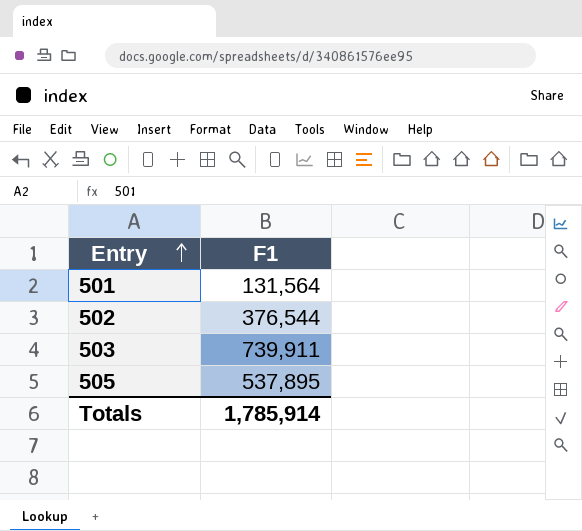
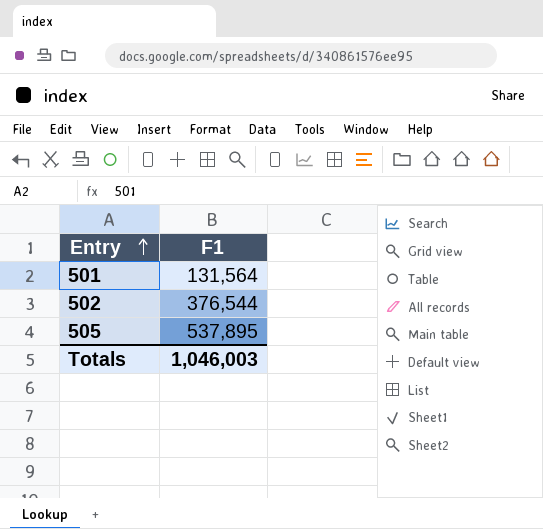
row 503: 739,911 -> none
Totals | F1: 1,785,914 -> 1,046,003

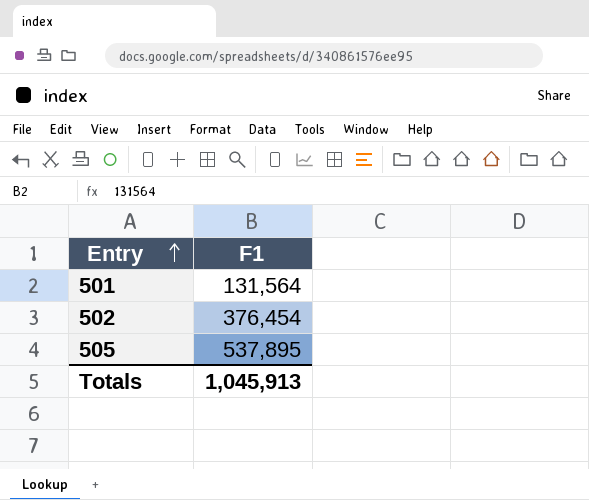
502 | F1: 376,544 -> 376,454
Totals | F1: 1,046,003 -> 1,045,913

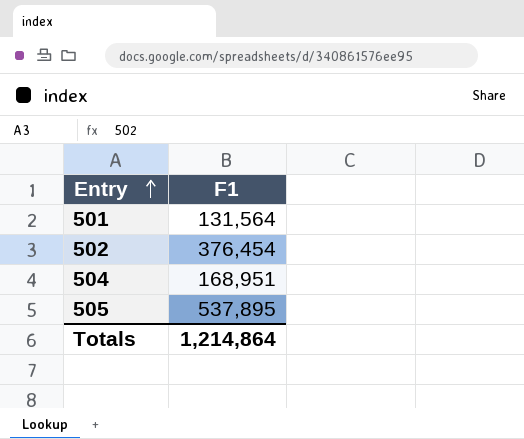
row 504: none -> 168,951
Totals | F1: 1,045,913 -> 1,214,864

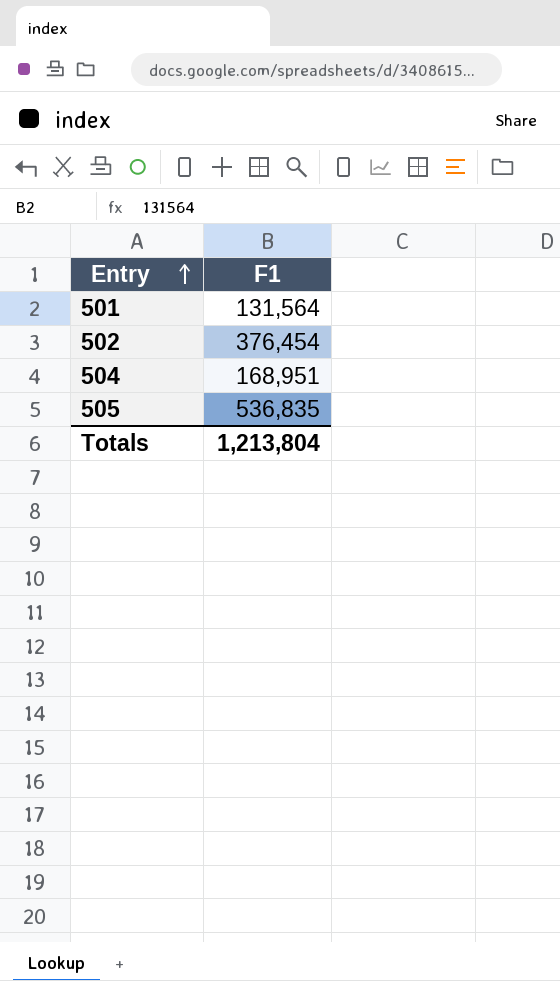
505 | F1: 537,895 -> 536,835
Totals | F1: 1,214,864 -> 1,213,804

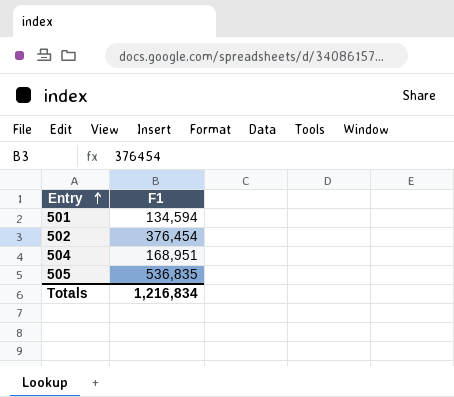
501 | F1: 131,564 -> 134,594
Totals | F1: 1,213,804 -> 1,216,834

